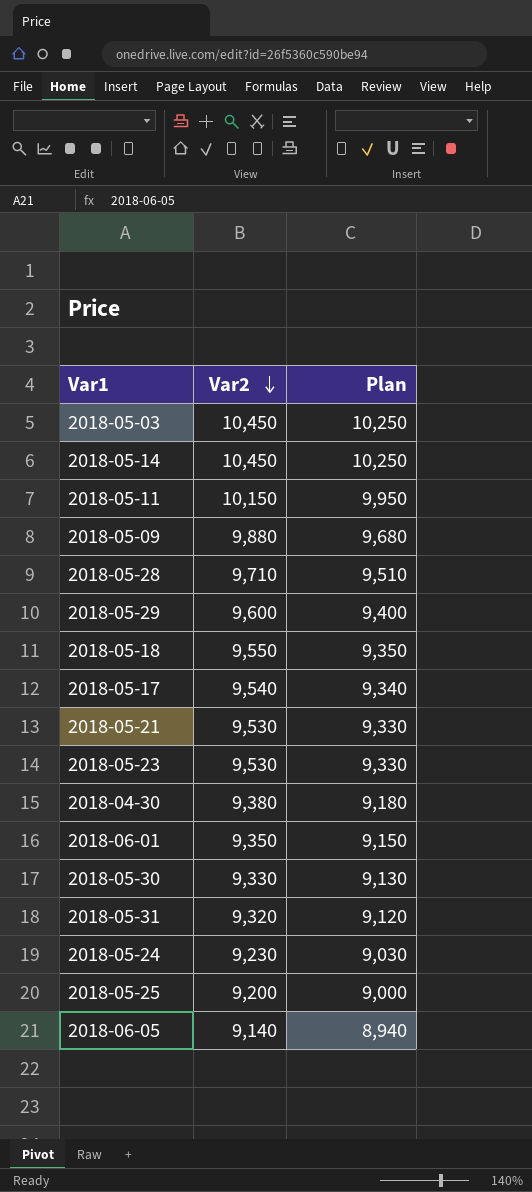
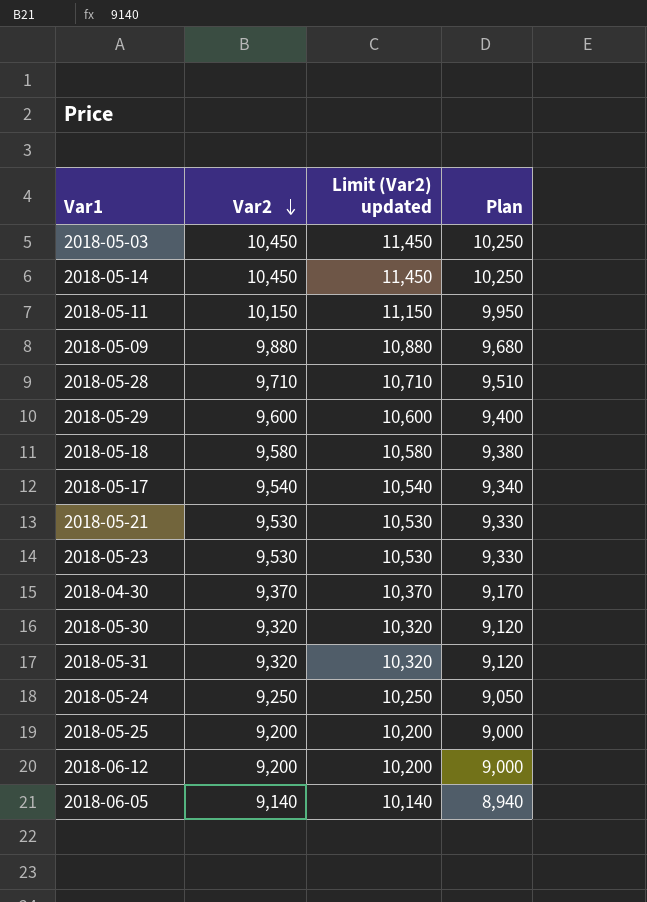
column Limit (Var2) updated | formula: none -> [Var2] + 1000
row 2018-06-01: 9,350 | 9,150 -> none
2018-05-18 | Var2: 9,550 -> 9,580
2018-05-18 | Plan: 9,350 -> 9,380
2018-04-30 | Var2: 9,380 -> 9,370
2018-04-30 | Plan: 9,180 -> 9,170
2018-05-30 | Var2: 9,330 -> 9,320
2018-05-30 | Plan: 9,130 -> 9,120
2018-05-24 | Var2: 9,230 -> 9,250
2018-05-24 | Plan: 9,030 -> 9,050
row 2018-06-12: none -> 9,200 | 10,200 | 9,000

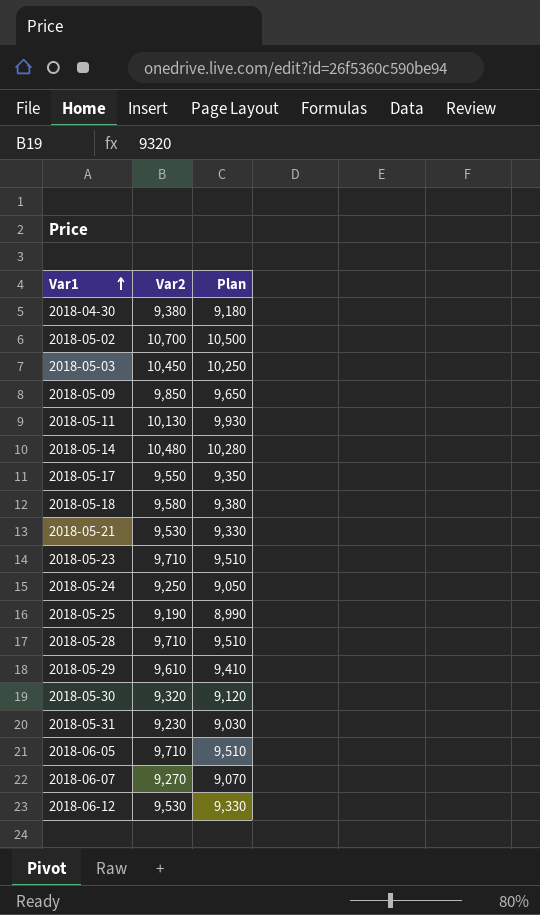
row order: Var2 descending -> Var1 ascending
column Limit (Var2) updated | formula: [Var2] + 1000 -> none
2018-04-30 | Var2: 9,370 -> 9,380
2018-04-30 | Plan: 9,170 -> 9,180
row 2018-05-02: none -> 10,700 | 10,500
2018-05-09 | Var2: 9,880 -> 9,850
2018-05-09 | Plan: 9,680 -> 9,650
2018-05-11 | Var2: 10,150 -> 10,130
2018-05-11 | Plan: 9,950 -> 9,930
2018-05-14 | Var2: 10,450 -> 10,480
2018-05-14 | Plan: 10,250 -> 10,280
2018-05-17 | Var2: 9,540 -> 9,550
2018-05-17 | Plan: 9,340 -> 9,350
2018-05-23 | Var2: 9,530 -> 9,710
2018-05-23 | Plan: 9,330 -> 9,510
2018-05-25 | Var2: 9,200 -> 9,190
2018-05-25 | Plan: 9,000 -> 8,990
2018-05-29 | Var2: 9,600 -> 9,610
2018-05-29 | Plan: 9,400 -> 9,410
2018-05-31 | Var2: 9,320 -> 9,230
2018-05-31 | Plan: 9,120 -> 9,030
2018-06-05 | Var2: 9,140 -> 9,710
2018-06-05 | Plan: 8,940 -> 9,510
row 2018-06-07: none -> 9,270 | 9,070
2018-06-12 | Var2: 9,200 -> 9,530
2018-06-12 | Plan: 9,000 -> 9,330

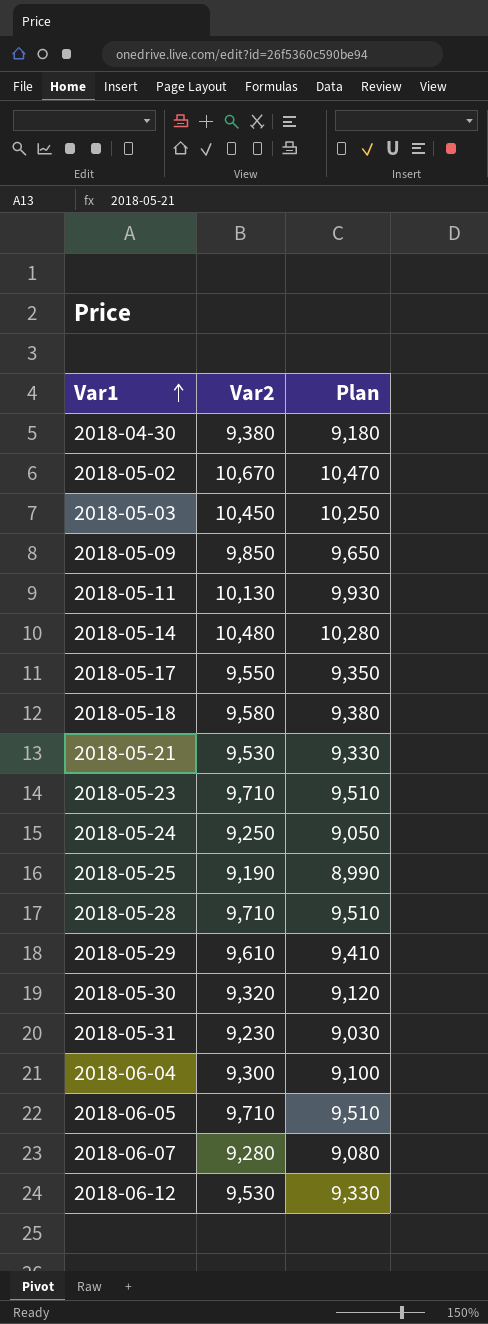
2018-05-02 | Var2: 10,700 -> 10,670
2018-05-02 | Plan: 10,500 -> 10,470
row 2018-06-04: none -> 9,300 | 9,100
2018-06-07 | Var2: 9,270 -> 9,280
2018-06-07 | Plan: 9,070 -> 9,080

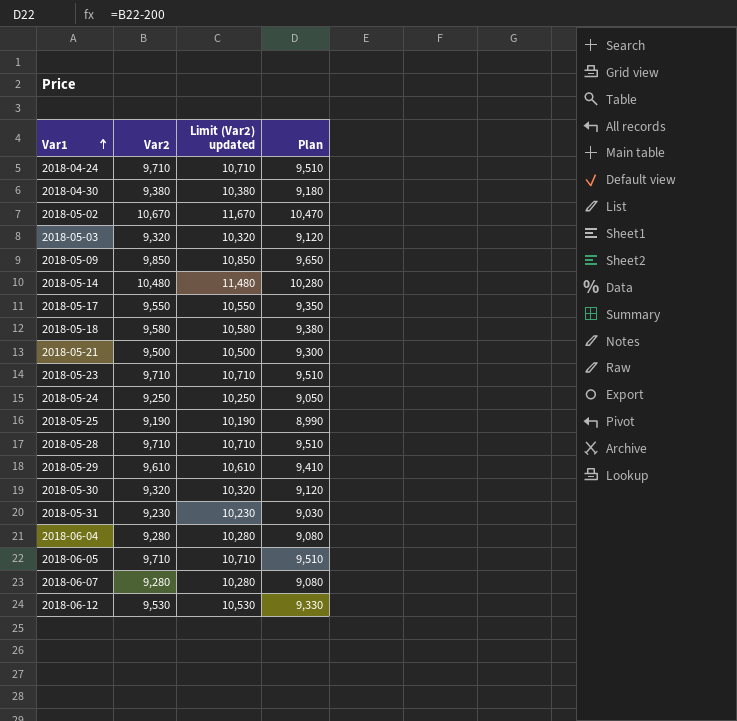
column Limit (Var2) updated | formula: none -> [Var2] + 1000
row 2018-05-11: 10,130 | 9,930 -> none
row 2018-04-24: none -> 9,710 | 10,710 | 9,510
2018-05-03 | Var2: 10,450 -> 9,320
2018-05-03 | Plan: 10,250 -> 9,120
2018-05-21 | Var2: 9,530 -> 9,500
2018-05-21 | Plan: 9,330 -> 9,300
2018-06-04 | Var2: 9,300 -> 9,280
2018-06-04 | Plan: 9,100 -> 9,080

